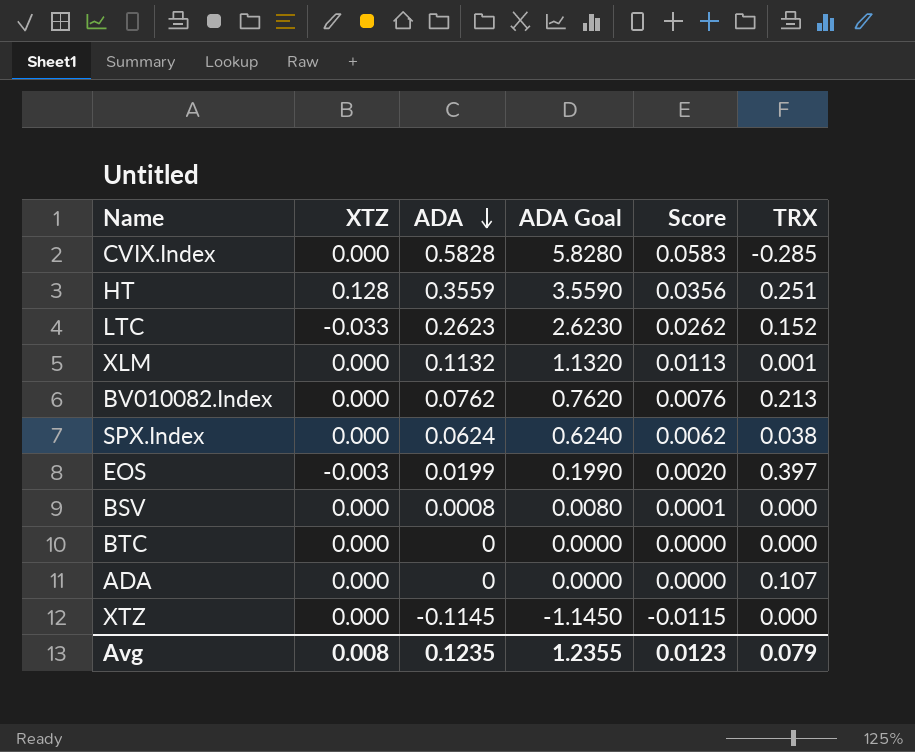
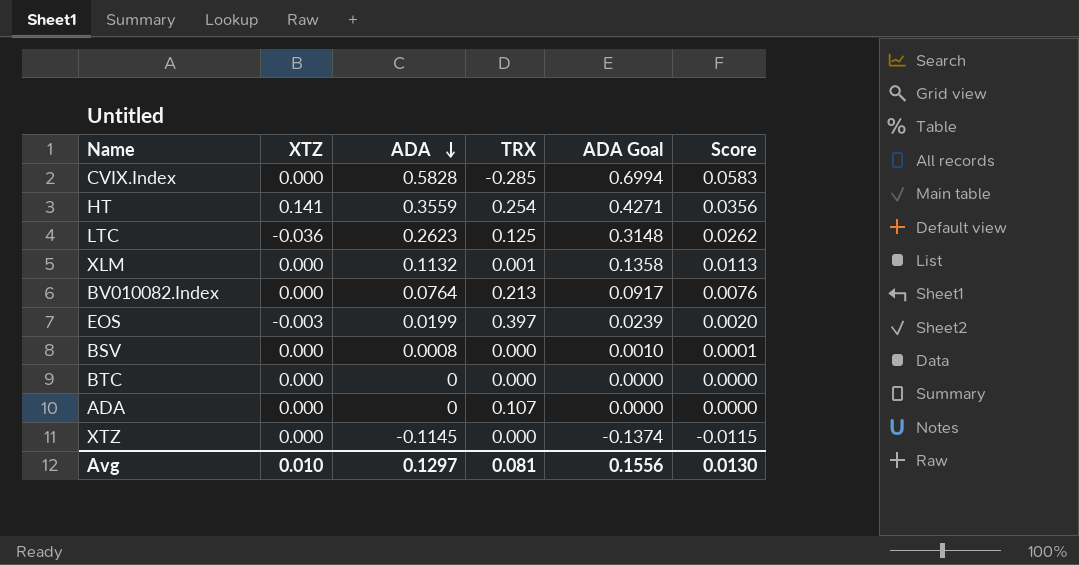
column TRX | position: 6 -> 4
column ADA Goal | formula: [ADA] * 10 -> [ADA] * 1.2
row SPX.Index: 0.000 | 0.0624 | 0.6240 | 0.0062 | 0.038 -> none
HT | XTZ: 0.128 -> 0.141
HT | TRX: 0.251 -> 0.254
LTC | XTZ: -0.033 -> -0.036
LTC | TRX: 0.152 -> 0.125
BV010082.Index | ADA: 0.0762 -> 0.0764
Avg | XTZ: 0.008 -> 0.010
Avg | ADA: 0.1235 -> 0.1297
Avg | TRX: 0.079 -> 0.081
Avg | ADA Goal: 1.2355 -> 0.1556
Avg | Score: 0.0123 -> 0.0130

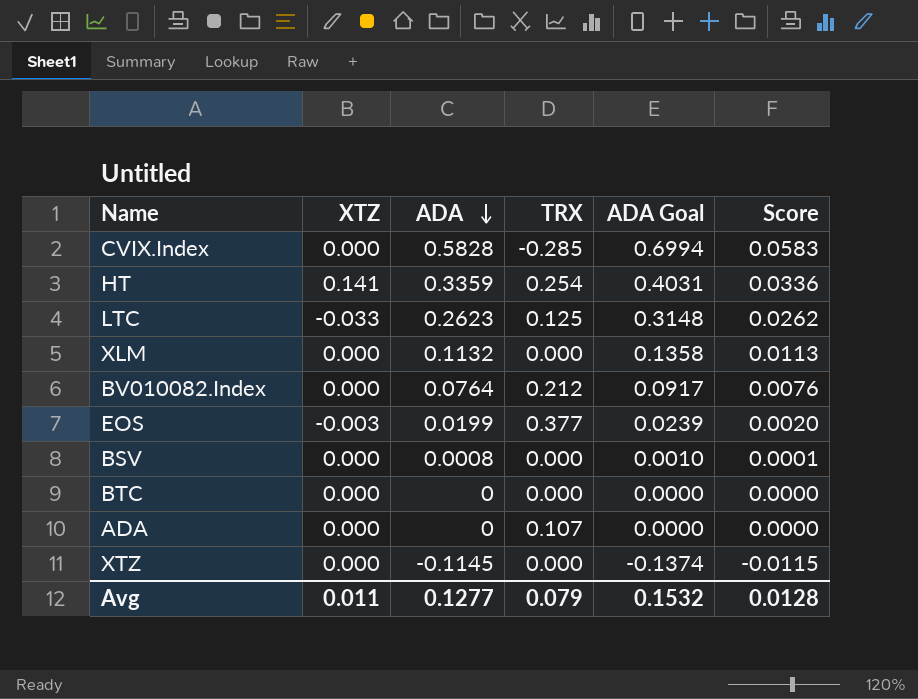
HT | ADA: 0.3559 -> 0.3359
HT | ADA Goal: 0.4271 -> 0.4031
HT | Score: 0.0356 -> 0.0336
LTC | XTZ: -0.036 -> -0.033
XLM | TRX: 0.001 -> 0.000
BV010082.Index | TRX: 0.213 -> 0.212
EOS | TRX: 0.397 -> 0.377
Avg | XTZ: 0.010 -> 0.011
Avg | ADA: 0.1297 -> 0.1277
Avg | TRX: 0.081 -> 0.079
Avg | ADA Goal: 0.1556 -> 0.1532
Avg | Score: 0.0130 -> 0.0128

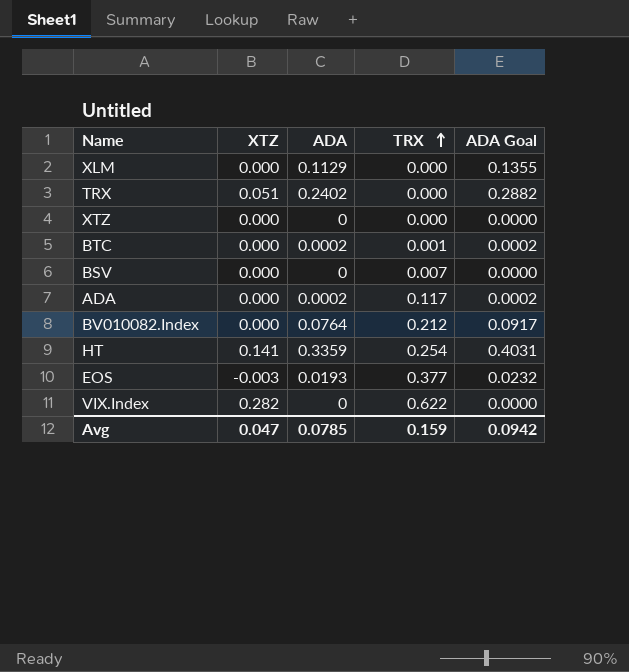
row order: ADA descending -> TRX ascending
column Score | formula: [ADA] * 0.1 -> none
row CVIX.Index: 0.000 | 0.5828 | -0.285 | 0.6994 | 0.0583 -> none
row LTC: -0.033 | 0.2623 | 0.125 | 0.3148 | 0.0262 -> none
XLM | ADA: 0.1132 -> 0.1129
XLM | ADA Goal: 0.1358 -> 0.1355
row TRX: none -> 0.051 | 0.2402 | 0.000 | 0.2882
XTZ | ADA: -0.1145 -> 0
XTZ | ADA Goal: -0.1374 -> 0.0000
BTC | ADA: 0 -> 0.0002
BTC | TRX: 0.000 -> 0.001
BTC | ADA Goal: 0.0000 -> 0.0002
BSV | ADA: 0.0008 -> 0
BSV | TRX: 0.000 -> 0.007
BSV | ADA Goal: 0.0010 -> 0.0000
ADA | ADA: 0 -> 0.0002
ADA | TRX: 0.107 -> 0.117
ADA | ADA Goal: 0.0000 -> 0.0002
EOS | ADA: 0.0199 -> 0.0193
EOS | ADA Goal: 0.0239 -> 0.0232
row VIX.Index: none -> 0.282 | 0 | 0.622 | 0.0000
Avg | XTZ: 0.011 -> 0.047
Avg | ADA: 0.1277 -> 0.0785
Avg | TRX: 0.079 -> 0.159
Avg | ADA Goal: 0.1532 -> 0.0942

